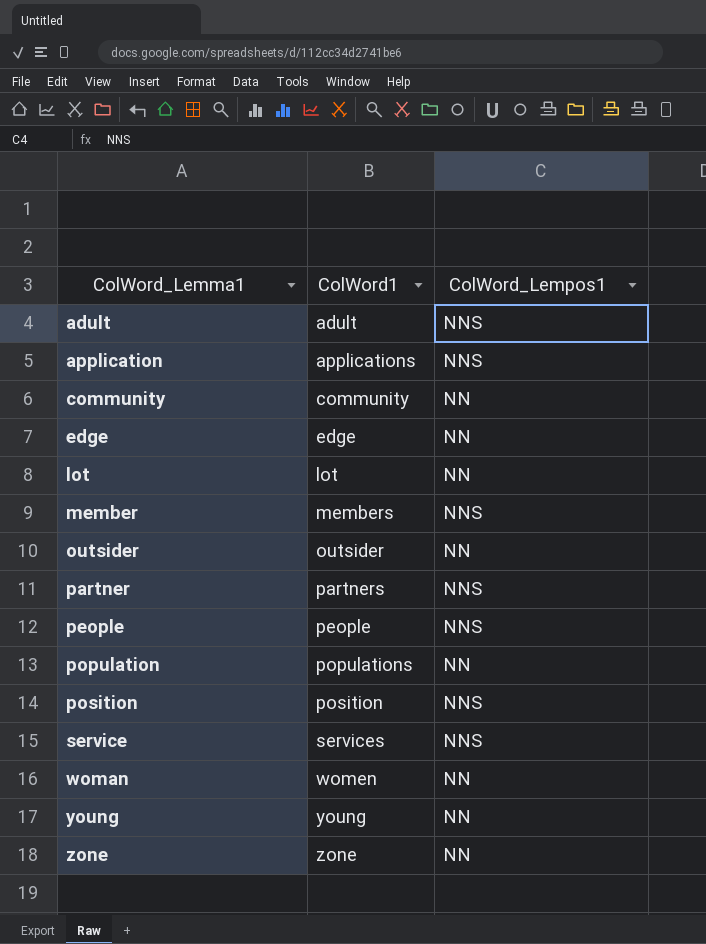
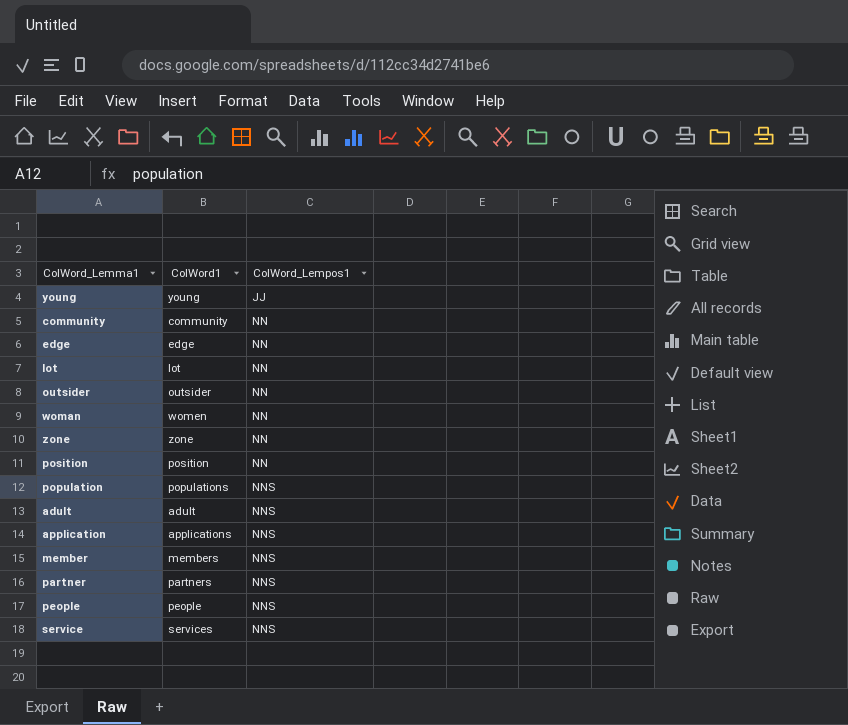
row order: ColWord_Lemma1 ascending -> ColWord_Lempos1 ascending
young | ColWord_Lempos1: NN -> JJ
position | ColWord_Lempos1: NNS -> NN
population | ColWord_Lempos1: NN -> NNS

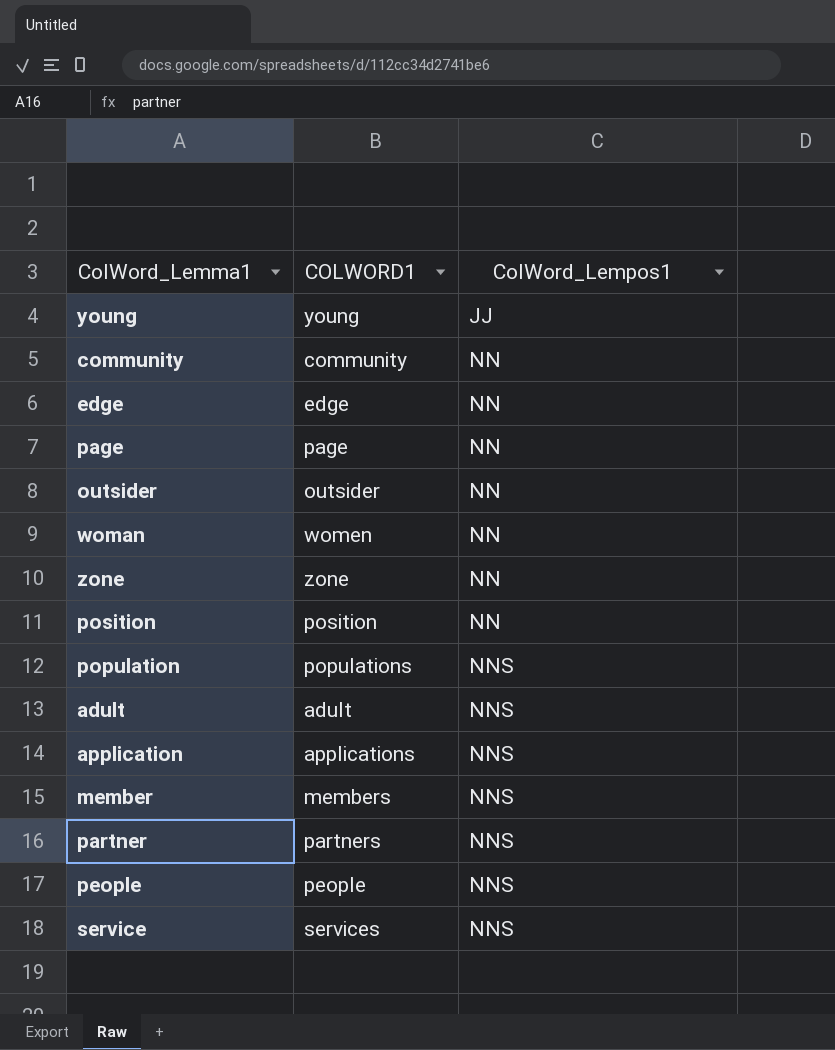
column name: ColWord1 -> COLWORD1
row lot: lot | NN -> none
row page: none -> page | NN

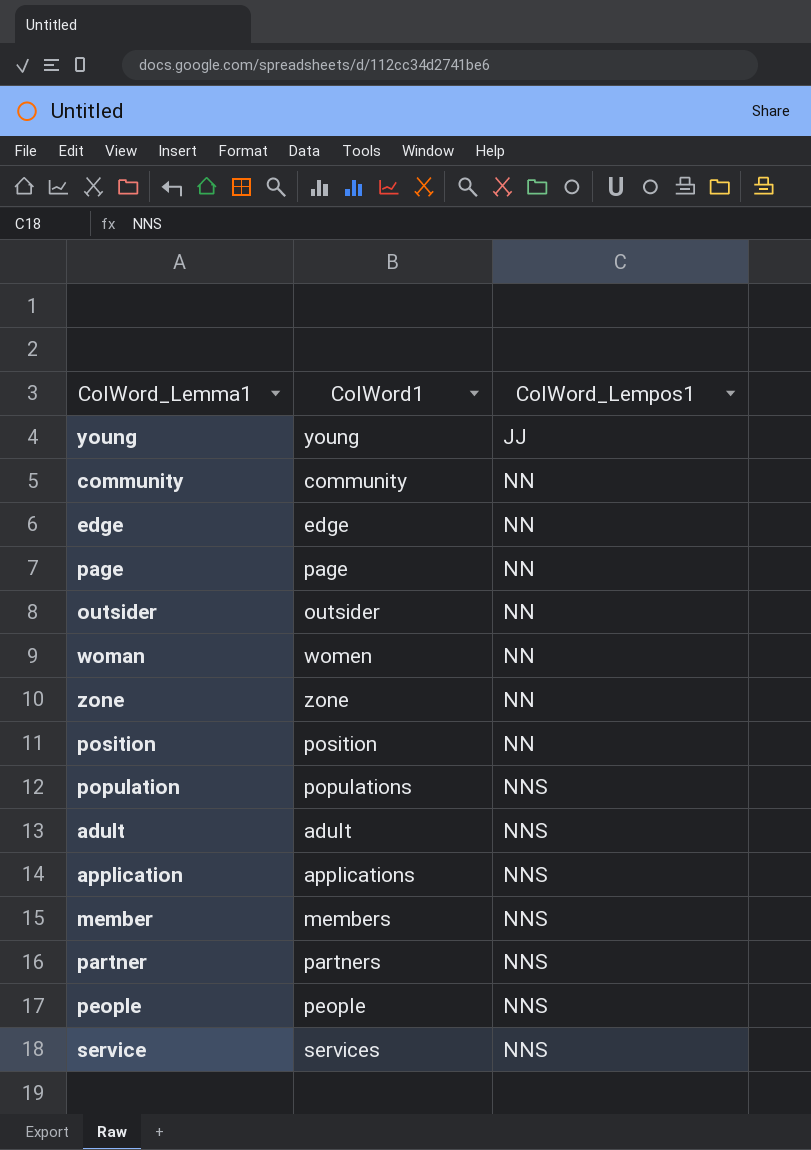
column name: COLWORD1 -> ColWord1

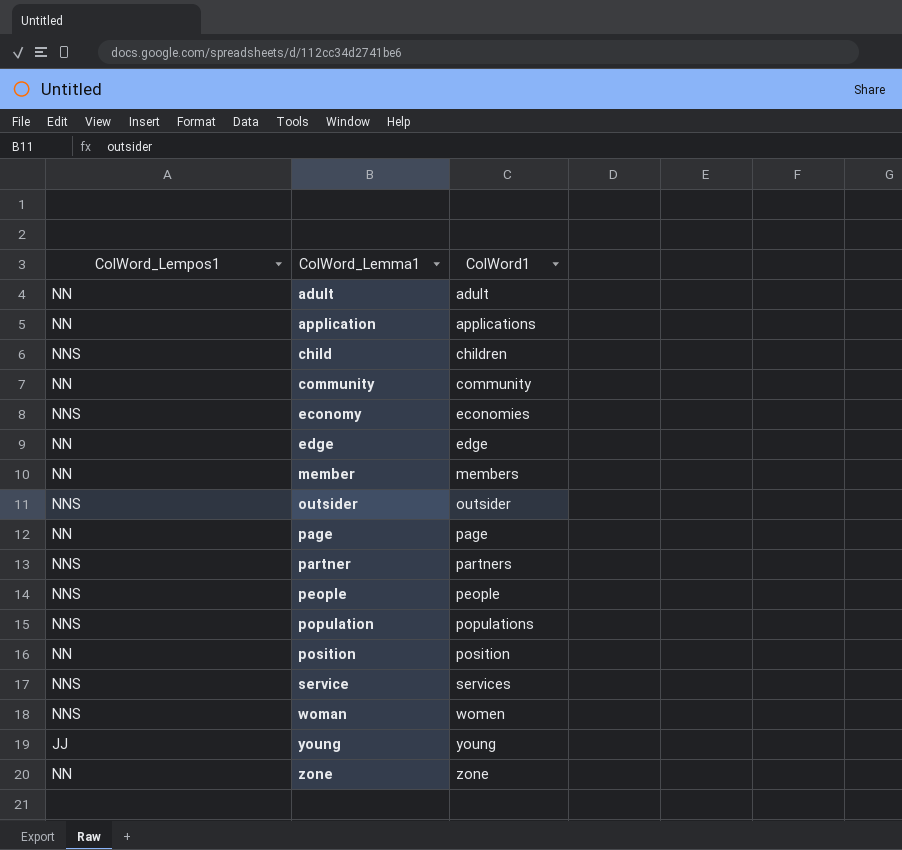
row order: ColWord_Lempos1 ascending -> ColWord_Lemma1 ascending
column ColWord_Lempos1 | position: 3 -> 1
adult | ColWord_Lempos1: NNS -> NN
application | ColWord_Lempos1: NNS -> NN
row child: none -> NNS | children
row economy: none -> NNS | economies
member | ColWord_Lempos1: NNS -> NN
outsider | ColWord_Lempos1: NN -> NNS
woman | ColWord_Lempos1: NN -> NNS

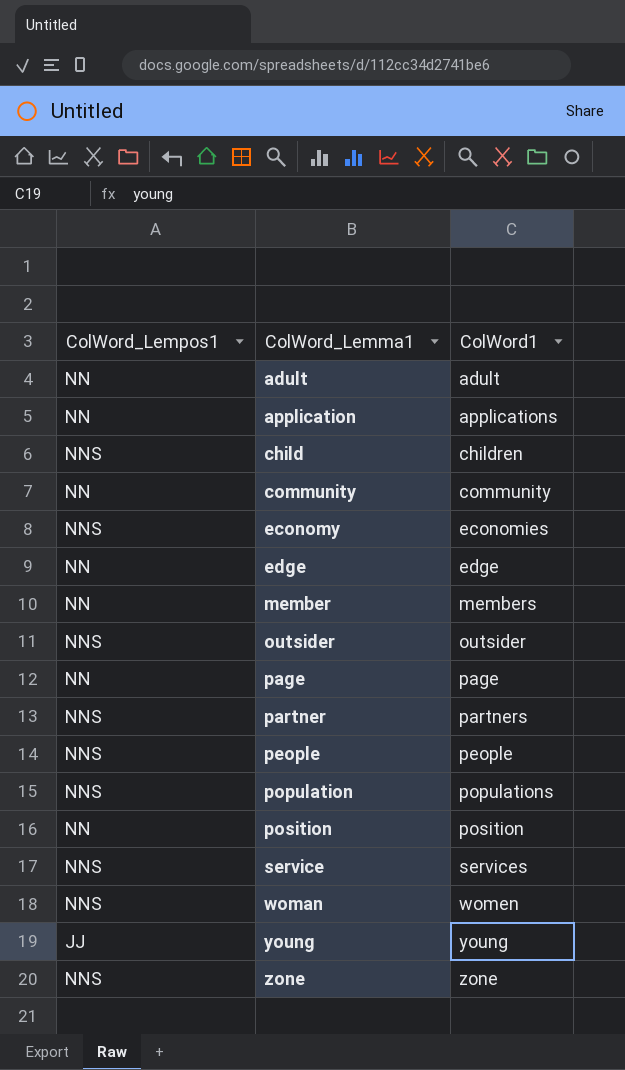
zone | ColWord_Lempos1: NN -> NNS

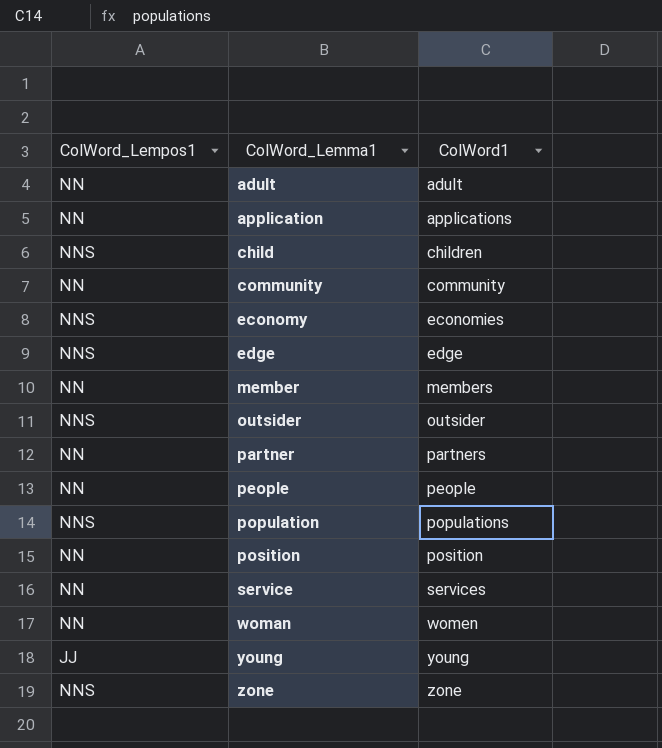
row page: NN | page -> none
edge | ColWord_Lempos1: NN -> NNS
partner | ColWord_Lempos1: NNS -> NN
people | ColWord_Lempos1: NNS -> NN
service | ColWord_Lempos1: NNS -> NN
woman | ColWord_Lempos1: NNS -> NN

